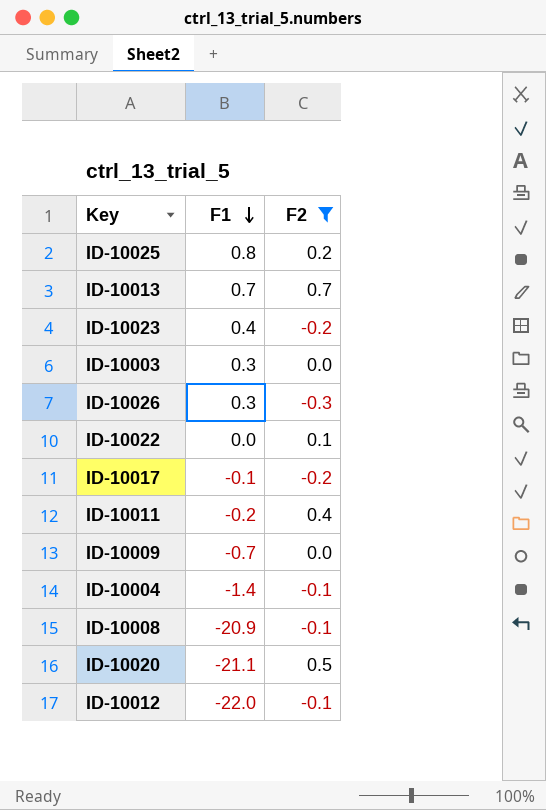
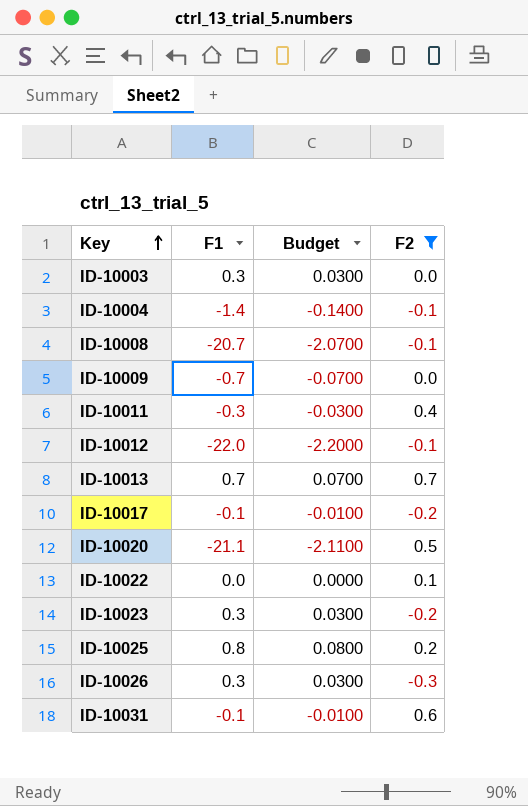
row order: F1 descending -> Key ascending
column Budget | formula: none -> [F1] * 0.1
ID-10008 | F1: -20.9 -> -20.7
ID-10011 | F1: -0.2 -> -0.3
ID-10023 | F1: 0.4 -> 0.3
row ID-10031: none -> -0.1 | -0.0100 | 0.6

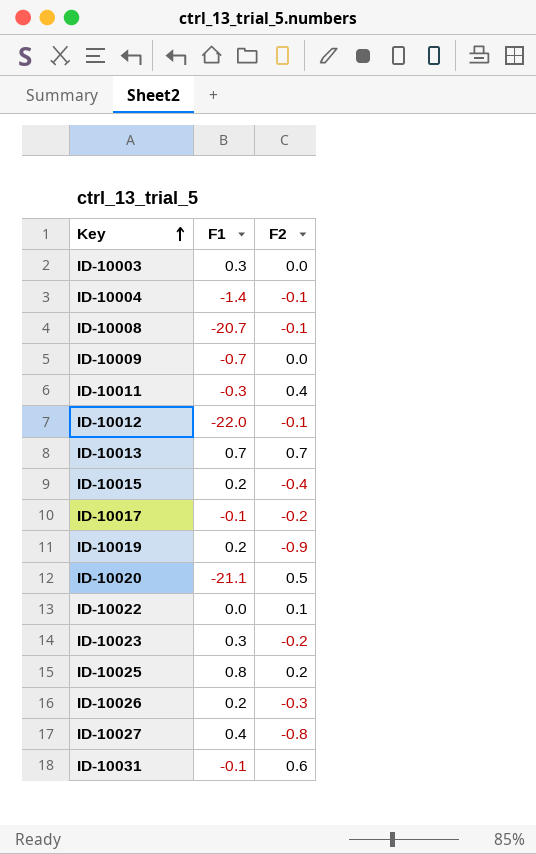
filter: F2 >= -0.3 -> none
column Budget | formula: [F1] * 0.1 -> none
ID-10026 | F1: 0.3 -> 0.2

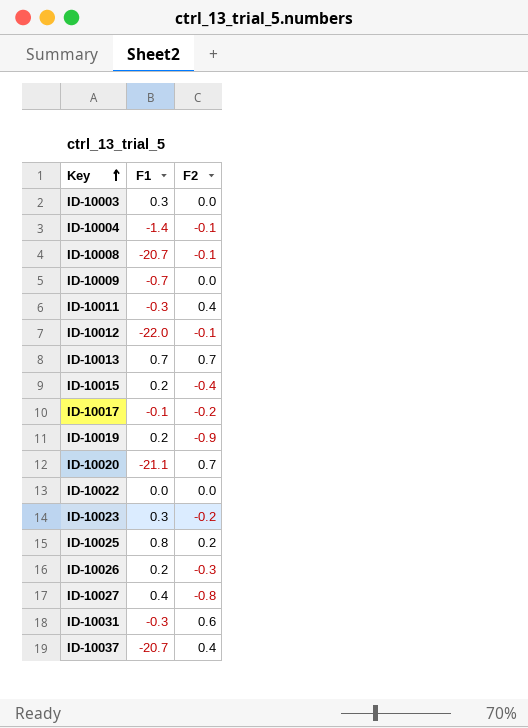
ID-10020 | F2: 0.5 -> 0.7
ID-10022 | F2: 0.1 -> 0.0
ID-10031 | F1: -0.1 -> -0.3
row ID-10037: none -> -20.7 | 0.4

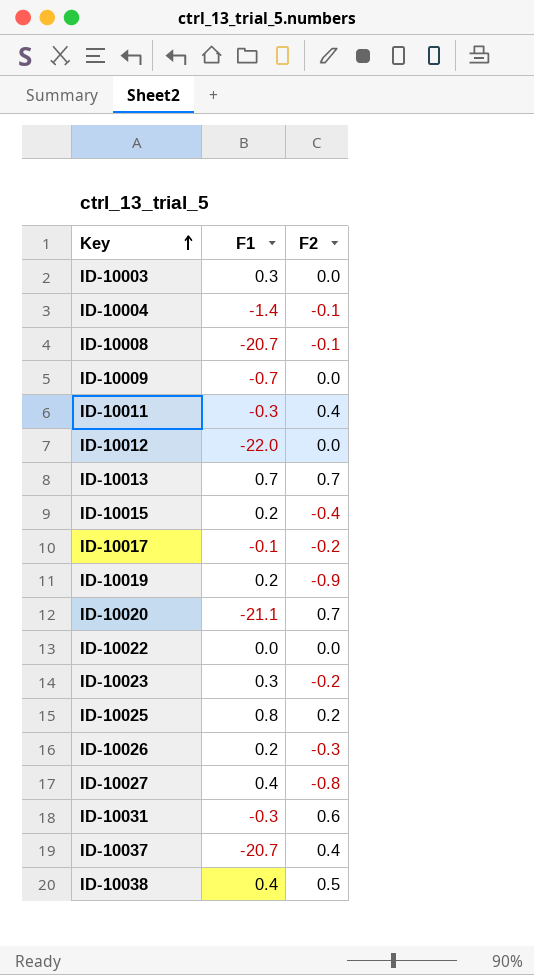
ID-10012 | F2: -0.1 -> 0.0
row ID-10038: none -> 0.4 | 0.5

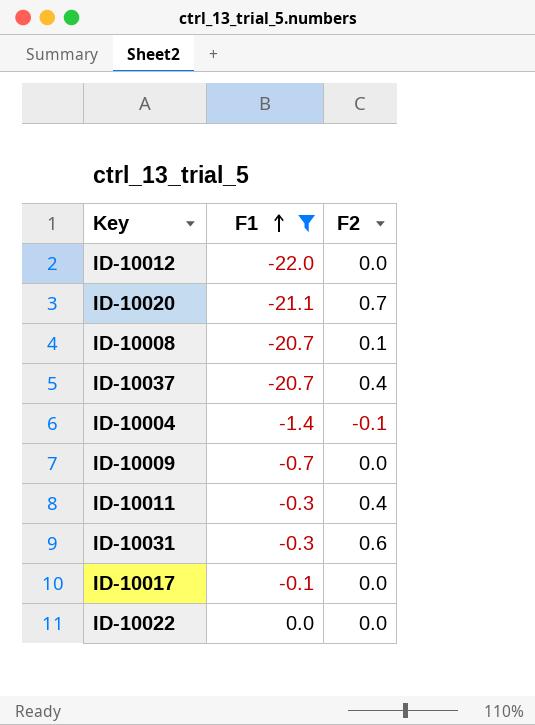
filter: none -> F1 <= 0.0
row order: Key ascending -> F1 ascending
ID-10008 | F2: -0.1 -> 0.1
ID-10017 | F2: -0.2 -> 0.0

